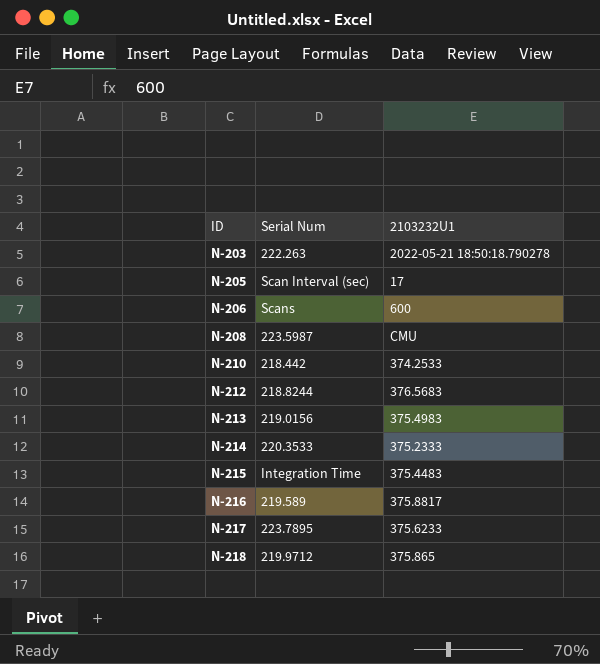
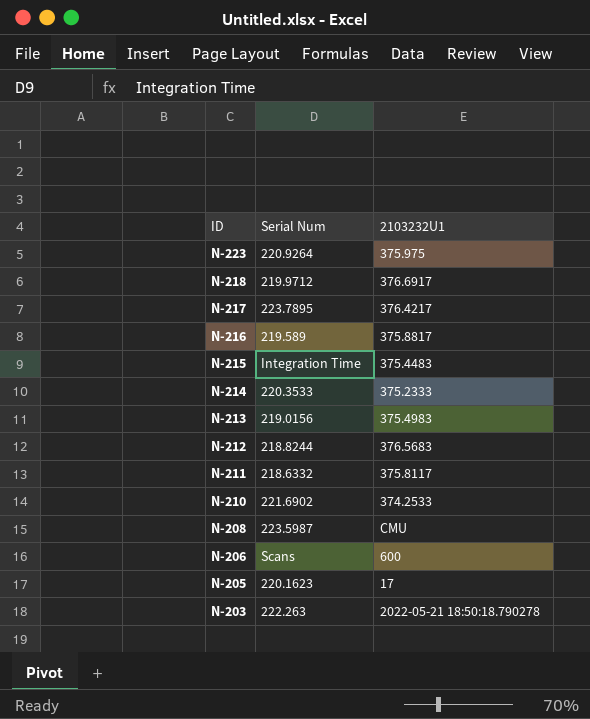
row order: ID ascending -> ID descending
row N-223: none -> 220.9264 | 375.975
N-218 | 2103232U1: 375.865 -> 376.6917
N-217 | 2103232U1: 375.6233 -> 376.4217
row N-211: none -> 218.6332 | 375.8117
N-210 | Serial Num: 218.442 -> 221.6902
N-205 | Serial Num: Scan Interval (sec) -> 220.1623

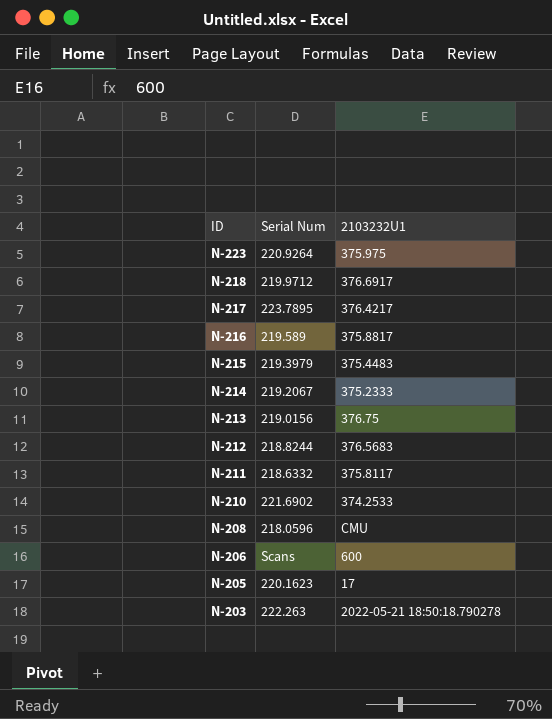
N-215 | Serial Num: Integration Time -> 219.3979
N-214 | Serial Num: 220.3533 -> 219.2067
N-213 | 2103232U1: 375.4983 -> 376.75
N-208 | Serial Num: 223.5987 -> 218.0596

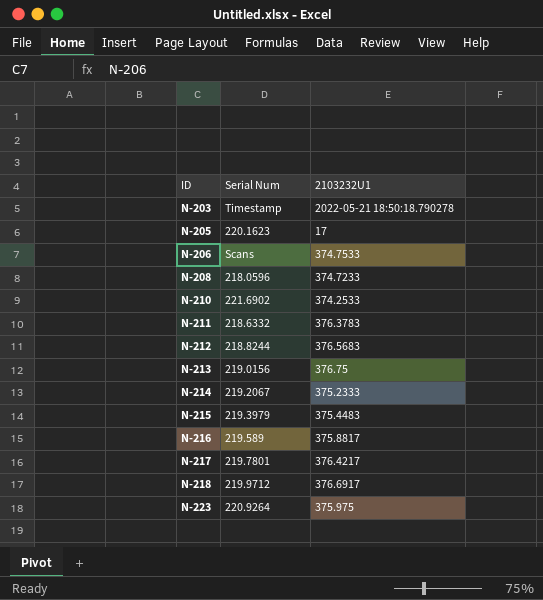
row order: ID descending -> ID ascending
N-203 | Serial Num: 222.263 -> Timestamp
N-206 | 2103232U1: 600 -> 374.7533
N-208 | 2103232U1: CMU -> 374.7233
N-211 | 2103232U1: 375.8117 -> 376.3783
N-217 | Serial Num: 223.7895 -> 219.7801

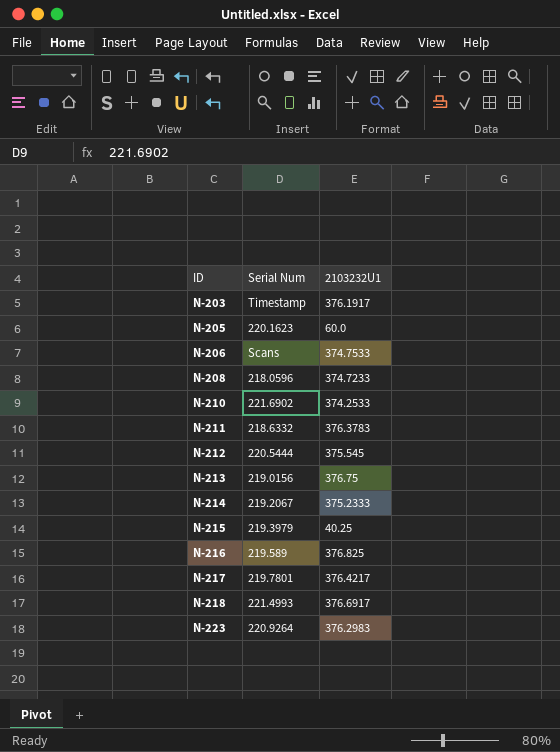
N-203 | 2103232U1: 2022-05-21 18:50:18.790278 -> 376.1917
N-205 | 2103232U1: 17 -> 60.0
N-212 | Serial Num: 218.8244 -> 220.5444
N-212 | 2103232U1: 376.5683 -> 375.545
N-215 | 2103232U1: 375.4483 -> 40.25
N-216 | 2103232U1: 375.8817 -> 376.825
N-218 | Serial Num: 219.9712 -> 221.4993
N-223 | 2103232U1: 375.975 -> 376.2983

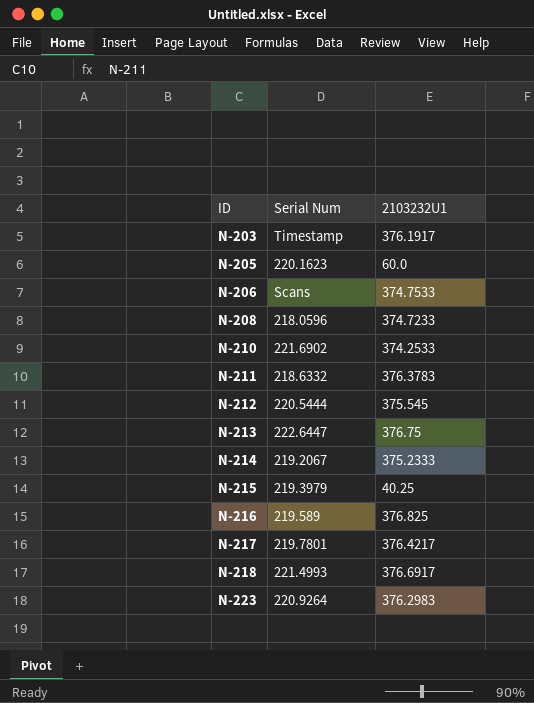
N-213 | Serial Num: 219.0156 -> 222.6447

